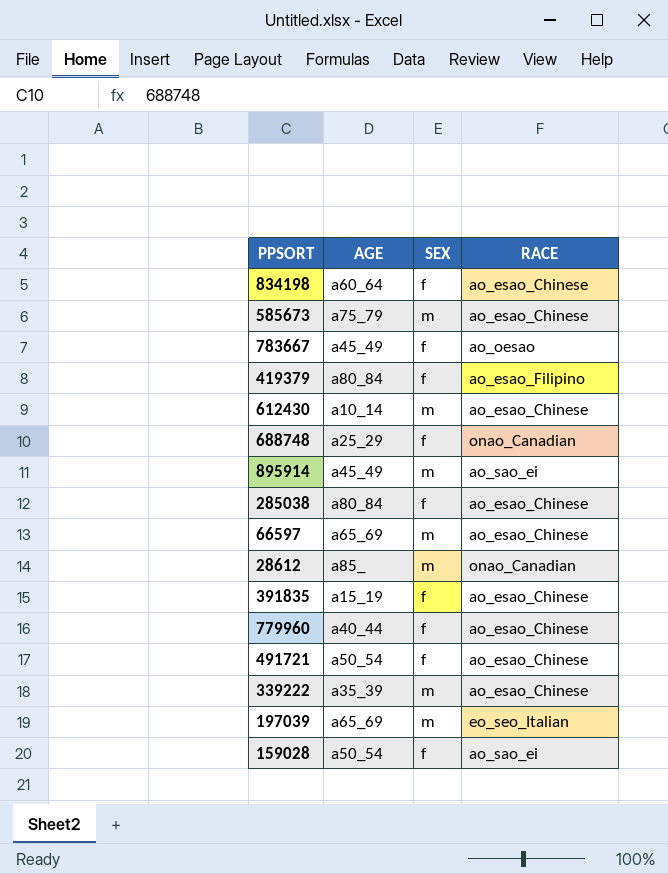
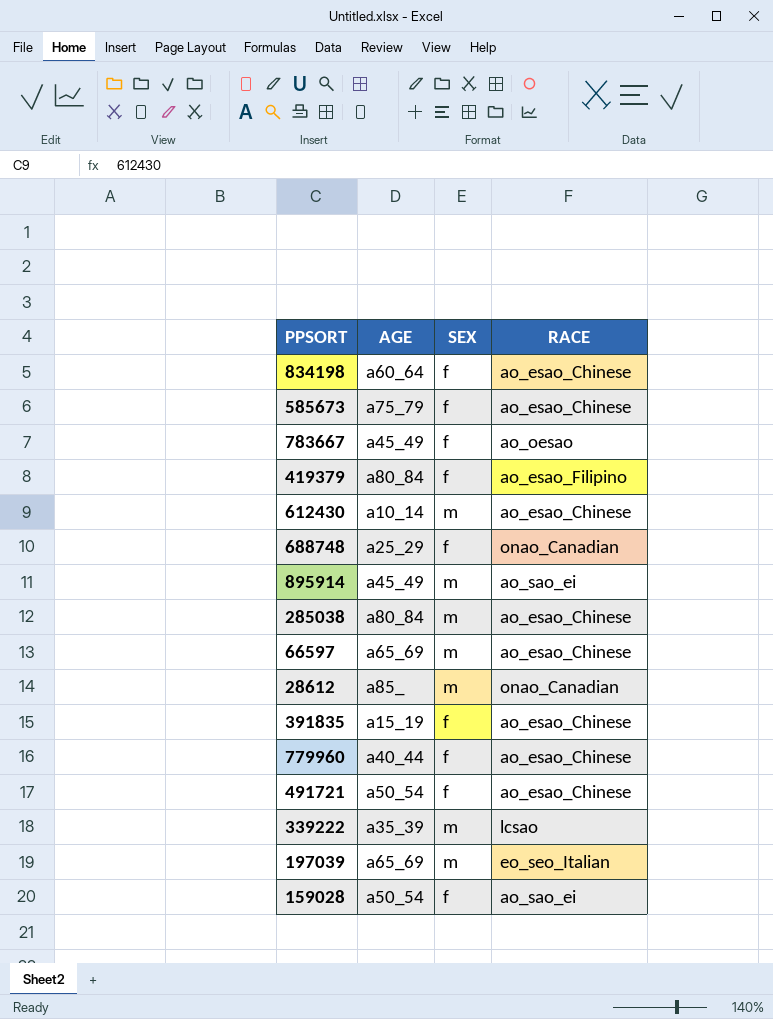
585673 | SEX: m -> f
285038 | SEX: f -> m
339222 | RACE: ao_esao_Chinese -> lcsao

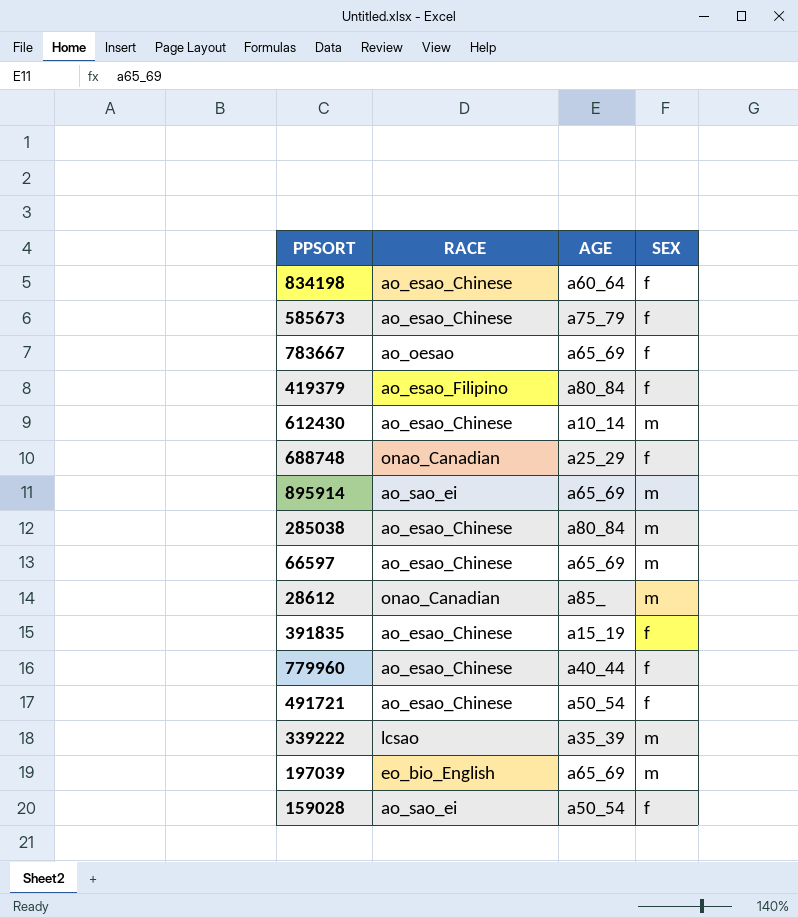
column RACE | position: 4 -> 2
783667 | AGE: a45_49 -> a65_69
895914 | AGE: a45_49 -> a65_69
197039 | RACE: eo_seo_Italian -> eo_bio_English

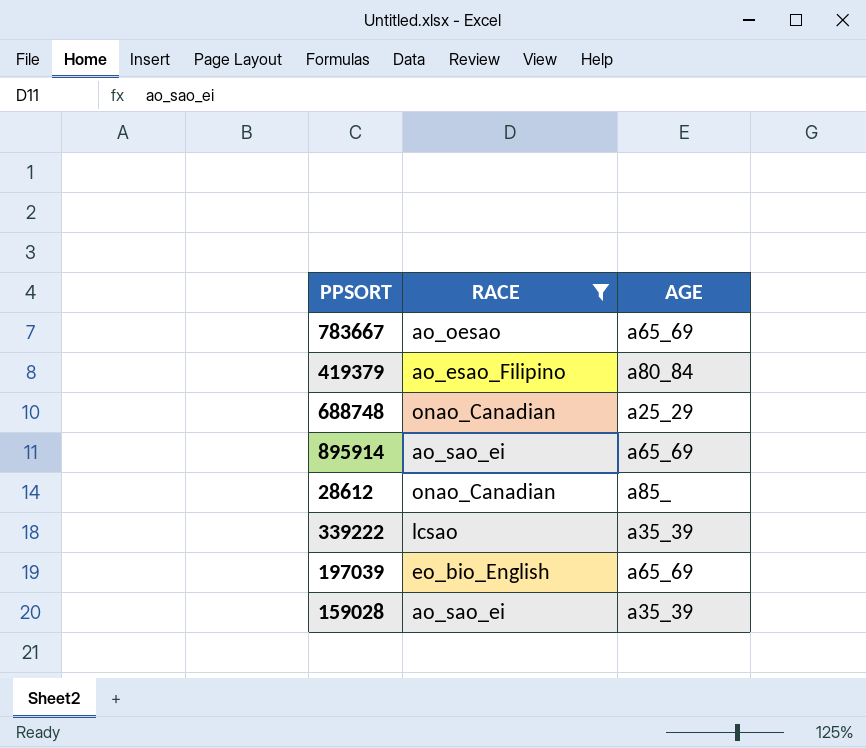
filter: none -> RACE != ao_esao_Chinese
column SEX | position: 4 -> none
159028 | AGE: a50_54 -> a35_39

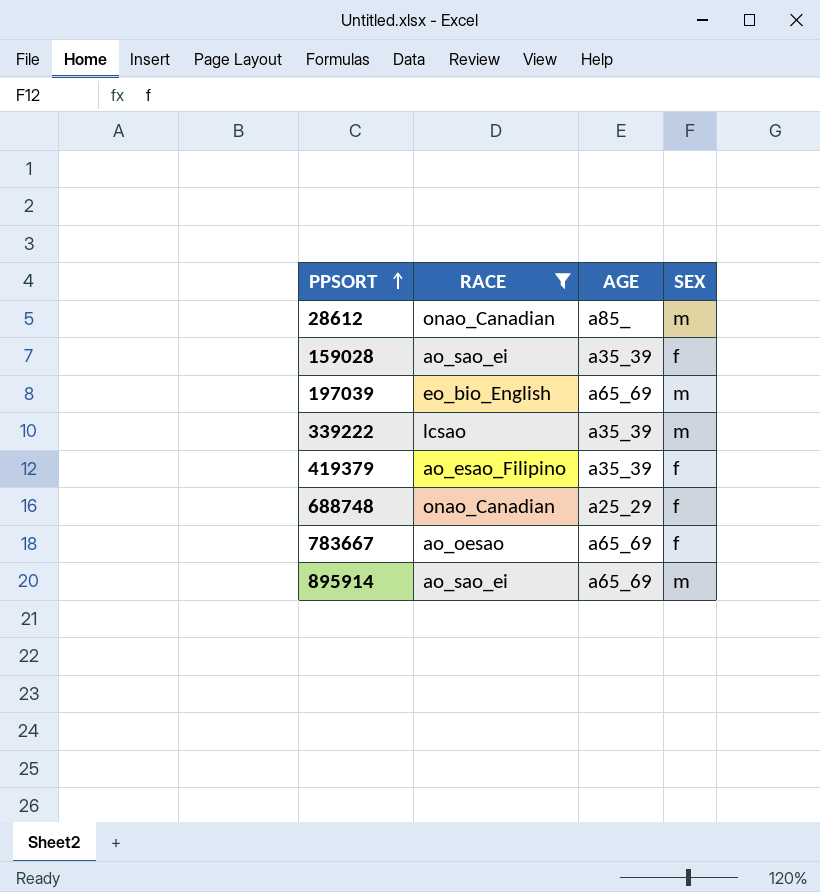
row order: none -> PPSORT ascending
column SEX | position: none -> 4
419379 | AGE: a80_84 -> a35_39

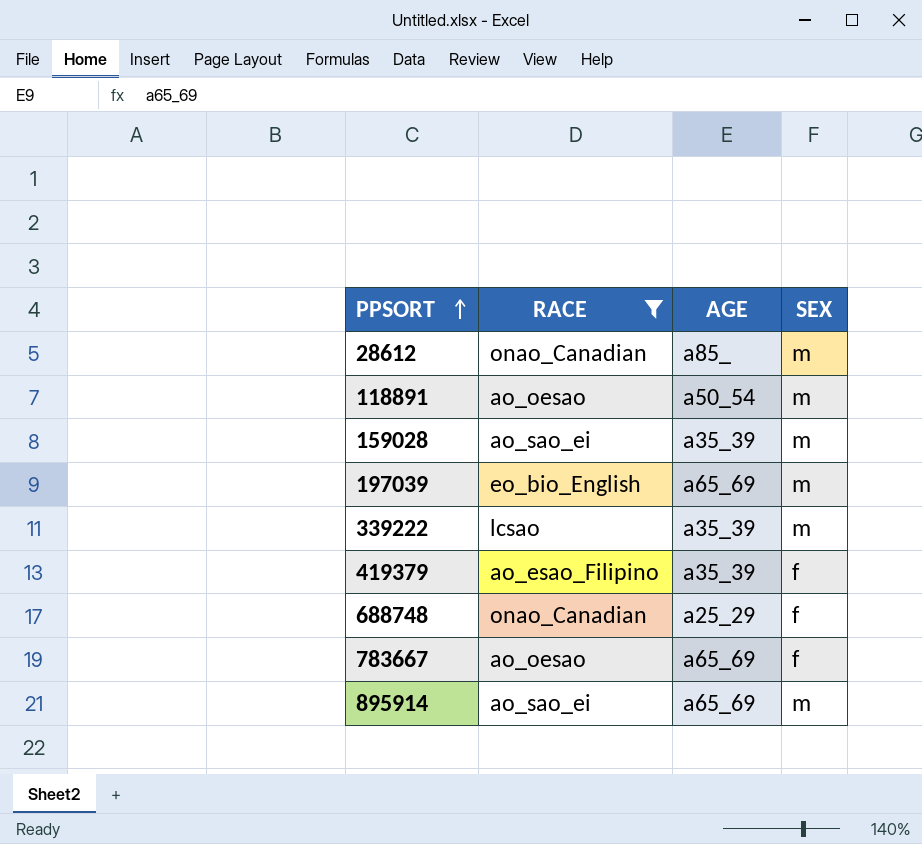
row 118891: none -> ao_oesao | a50_54 | m
159028 | SEX: f -> m

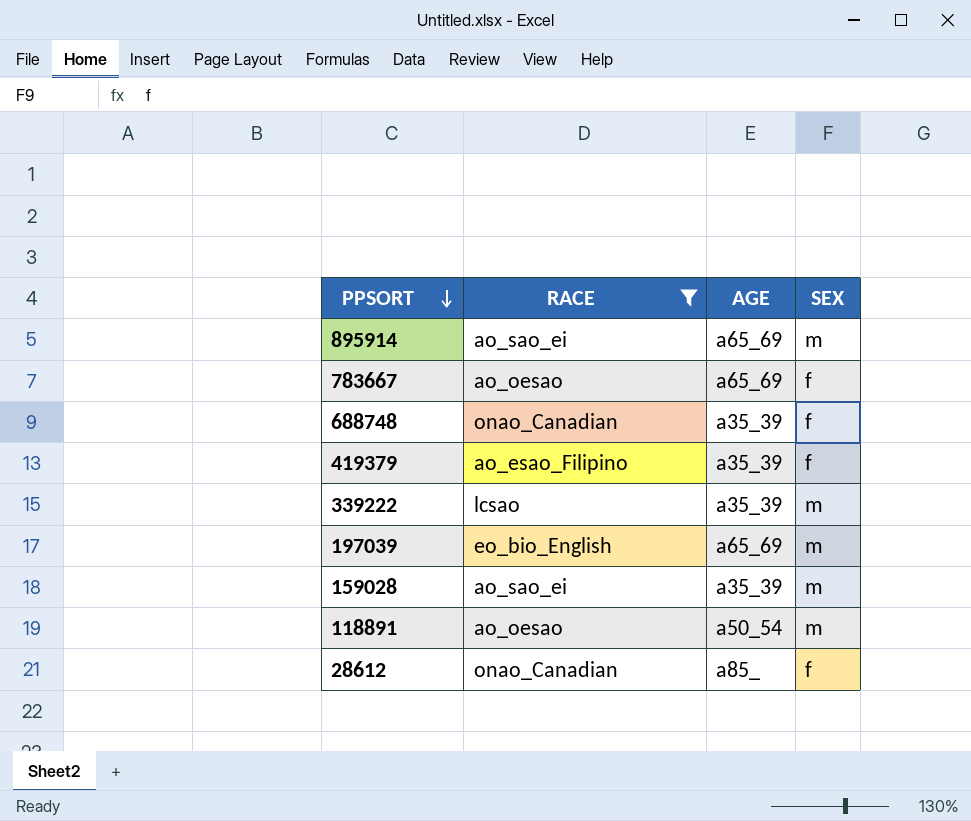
row order: PPSORT ascending -> PPSORT descending
688748 | AGE: a25_29 -> a35_39
28612 | SEX: m -> f

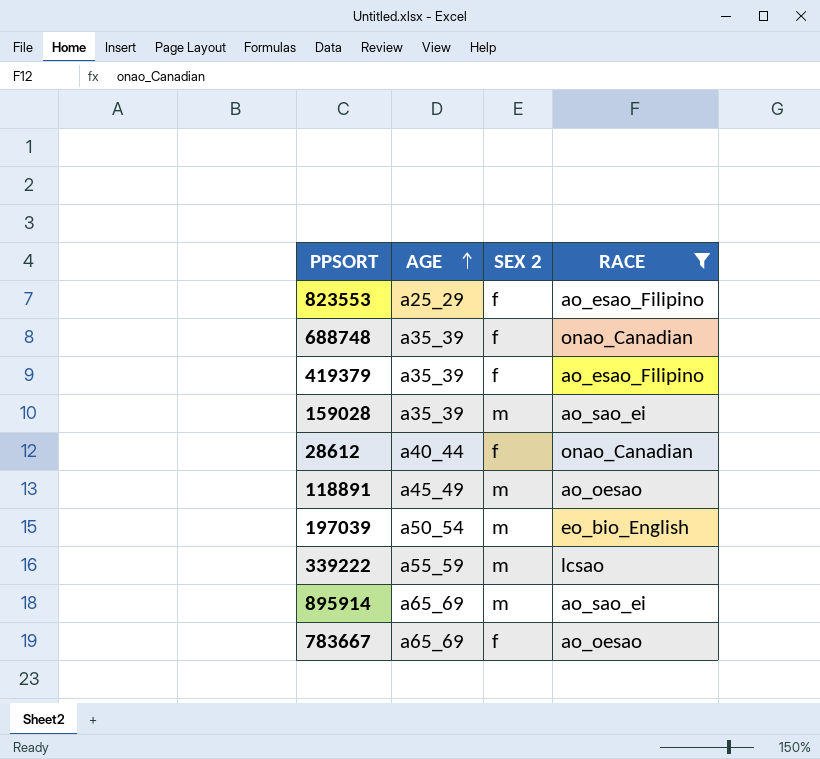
row order: PPSORT descending -> AGE ascending
column name: SEX -> SEX 2
column RACE | position: 2 -> 4
row 823553: none -> a25_29 | f | ao_esao_Filipino
28612 | AGE: a85_ -> a40_44
118891 | AGE: a50_54 -> a45_49
197039 | AGE: a65_69 -> a50_54
339222 | AGE: a35_39 -> a55_59

